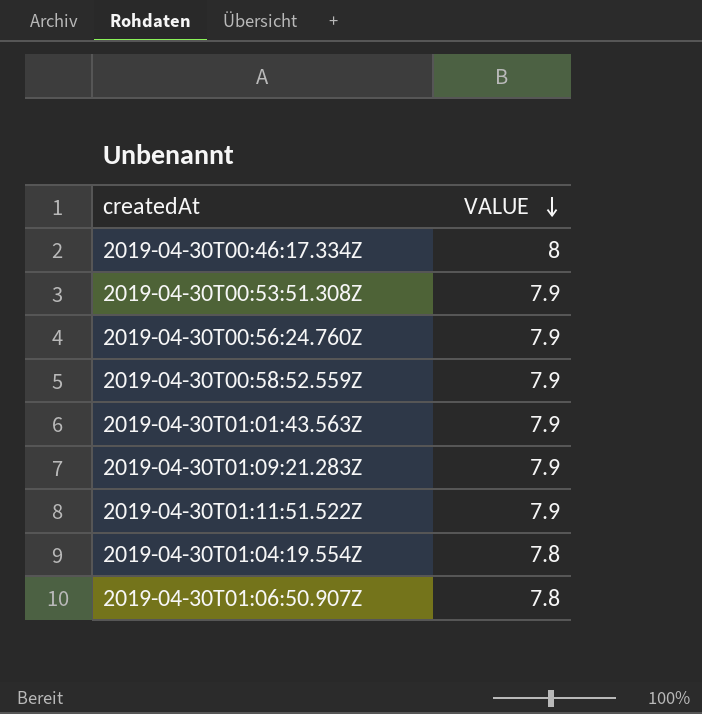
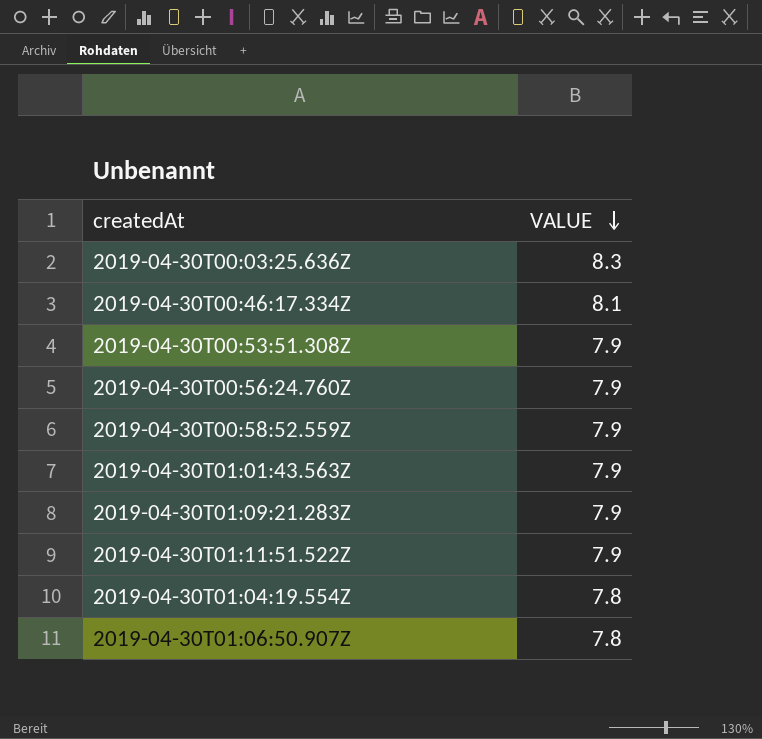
row 2019-04-30T00:03:25.636Z: none -> 8.3
2019-04-30T00:46:17.334Z | VALUE: 8 -> 8.1

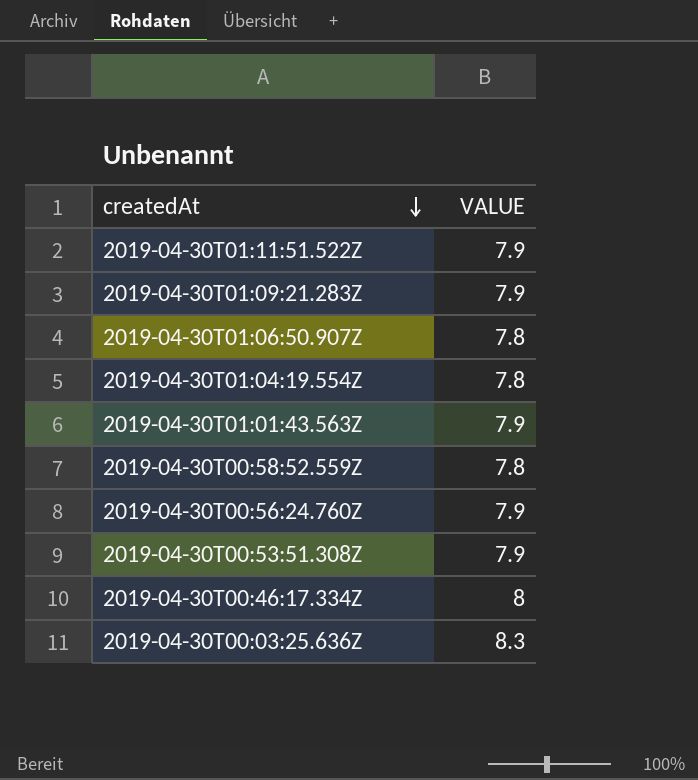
row order: VALUE descending -> createdAt descending
2019-04-30T00:58:52.559Z | VALUE: 7.9 -> 7.8
2019-04-30T00:46:17.334Z | VALUE: 8.1 -> 8

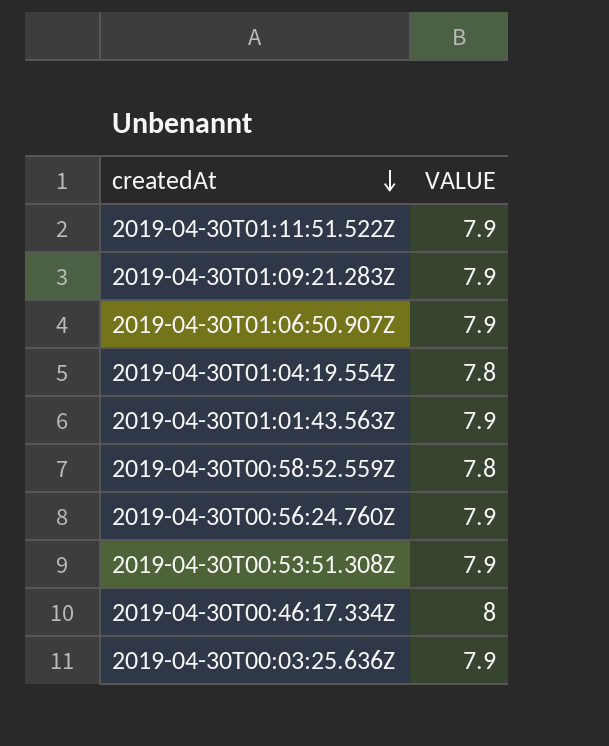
2019-04-30T01:06:50.907Z | VALUE: 7.8 -> 7.9
2019-04-30T00:03:25.636Z | VALUE: 8.3 -> 7.9

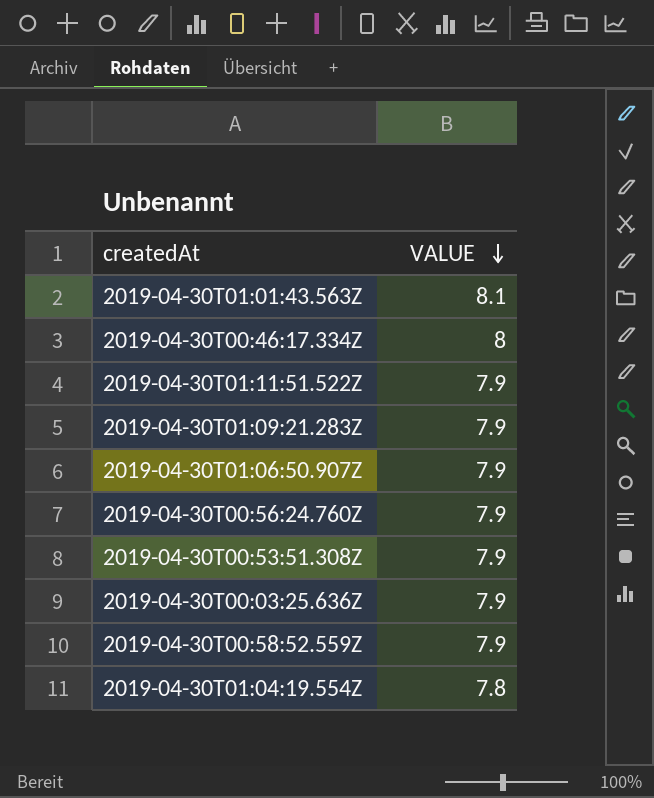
row order: createdAt descending -> VALUE descending
2019-04-30T01:01:43.563Z | VALUE: 7.9 -> 8.1
2019-04-30T00:58:52.559Z | VALUE: 7.8 -> 7.9

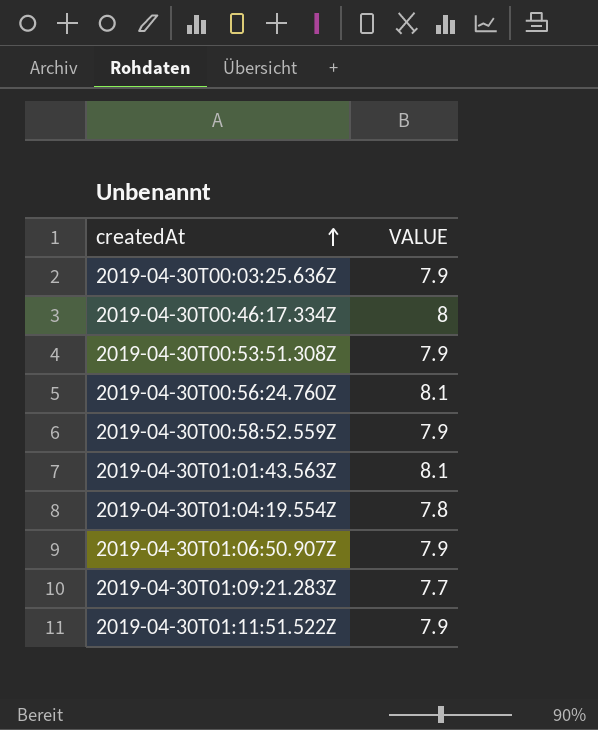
row order: VALUE descending -> createdAt ascending
2019-04-30T00:56:24.760Z | VALUE: 7.9 -> 8.1
2019-04-30T01:09:21.283Z | VALUE: 7.9 -> 7.7

